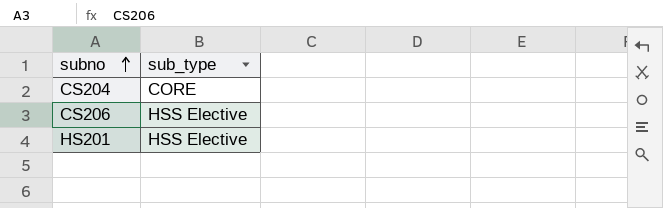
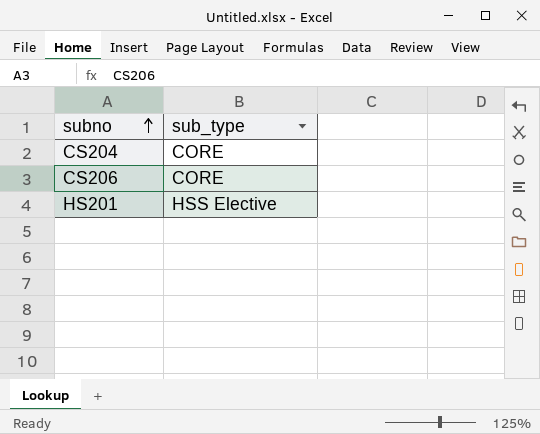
CS206 | sub_type: HSS Elective -> CORE

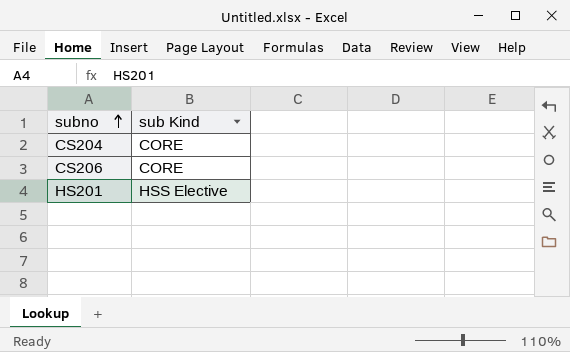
column name: sub_type -> sub Kind

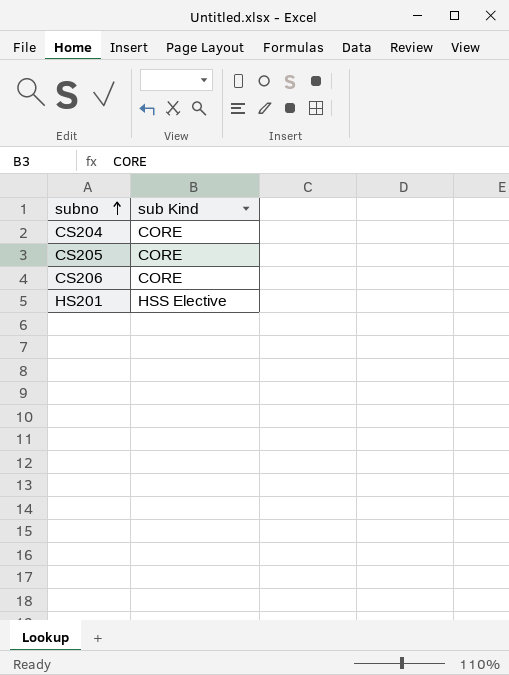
row CS205: none -> CORE

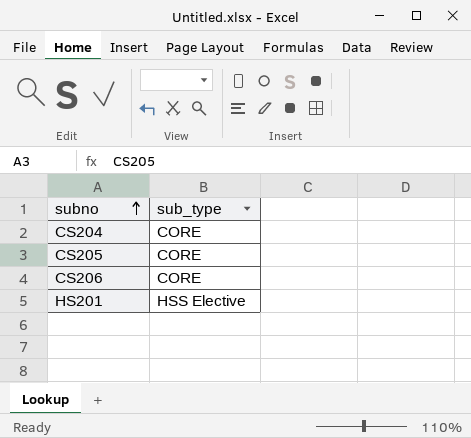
column name: sub Kind -> sub_type

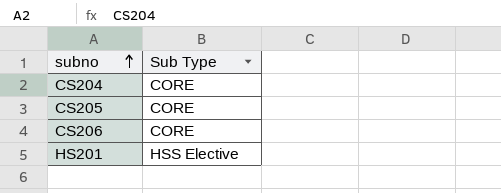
column name: sub_type -> Sub Type

